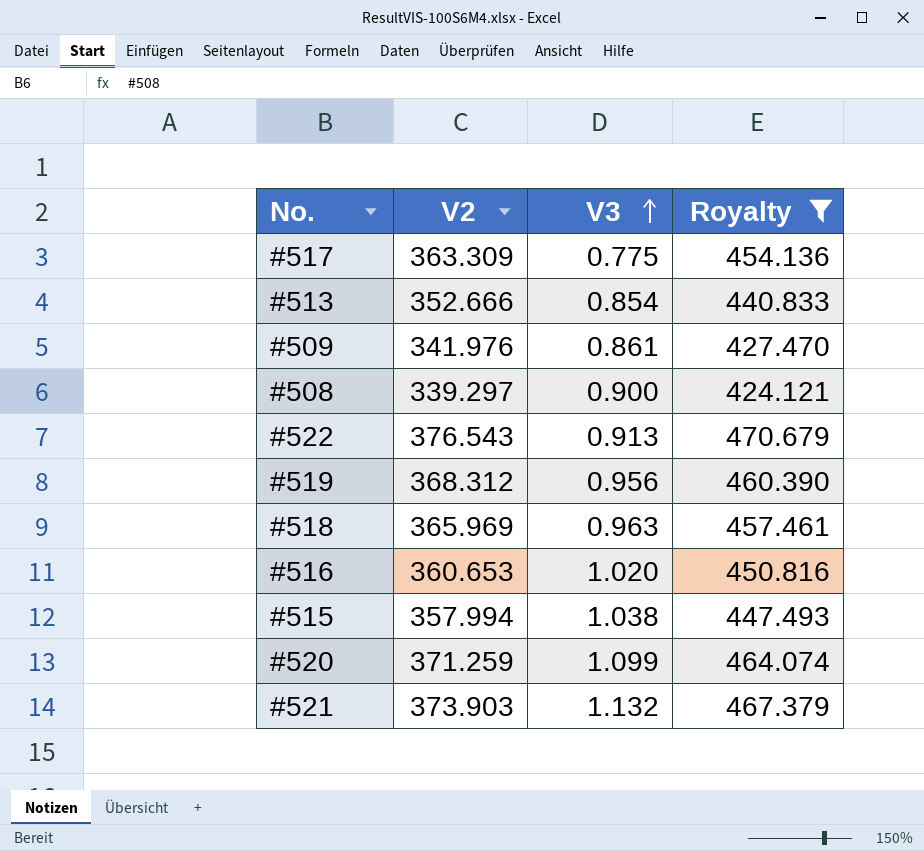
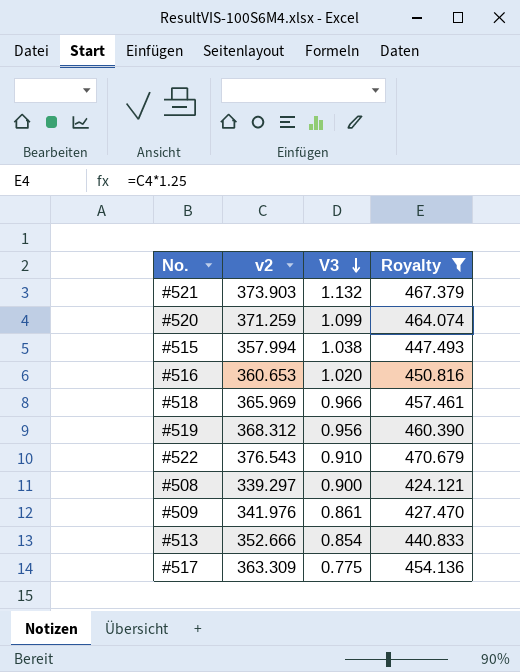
row order: V3 ascending -> V3 descending
column name: V2 -> v2
#518 | V3: 0.963 -> 0.966
#522 | V3: 0.913 -> 0.910

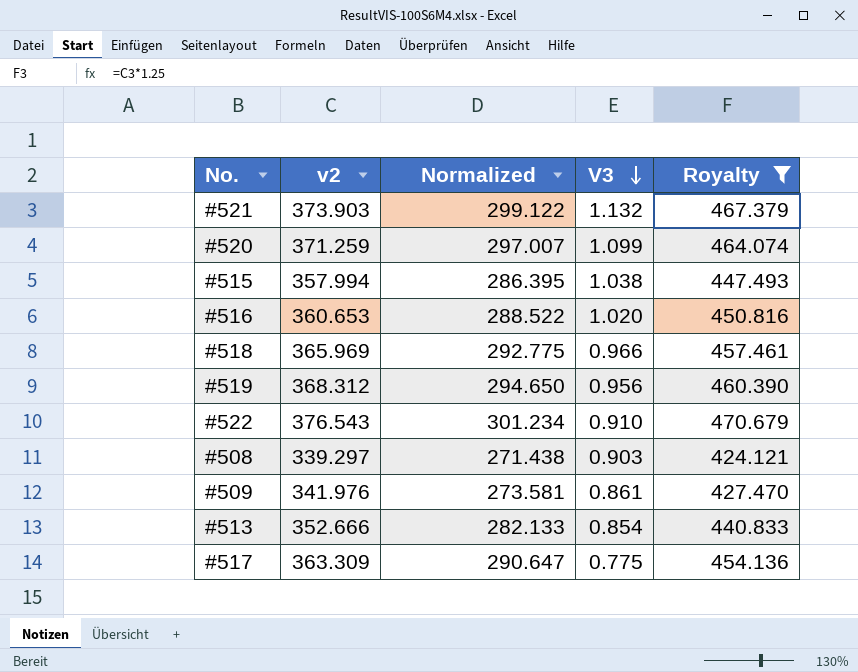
column Normalized | formula: none -> [v2] * 0.8
#508 | V3: 0.900 -> 0.903

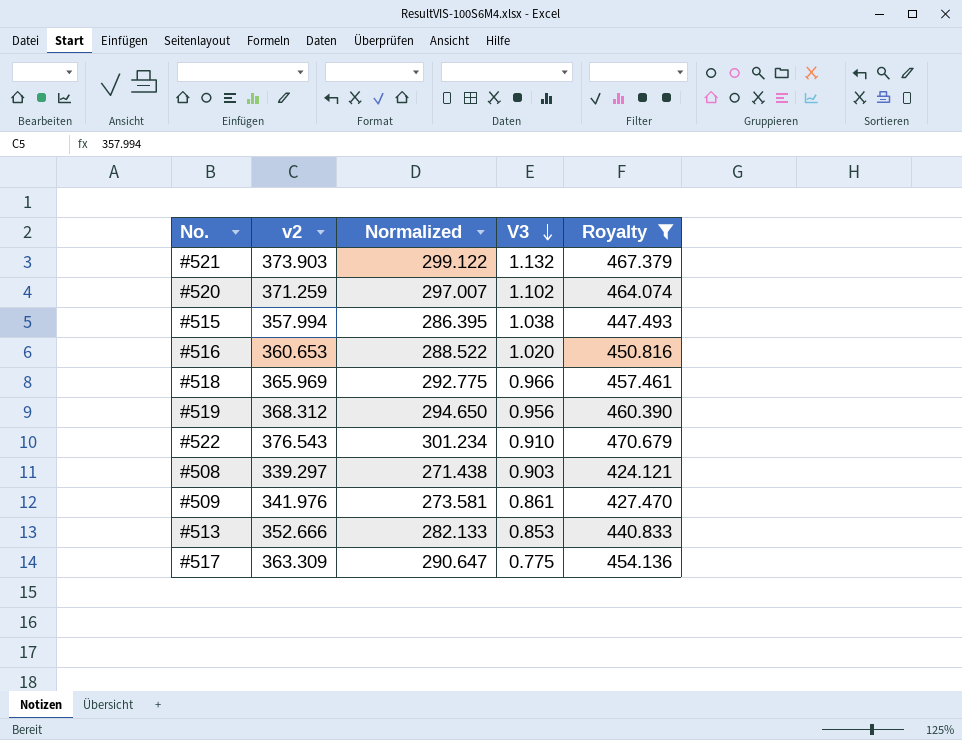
#520 | V3: 1.099 -> 1.102
#513 | V3: 0.854 -> 0.853

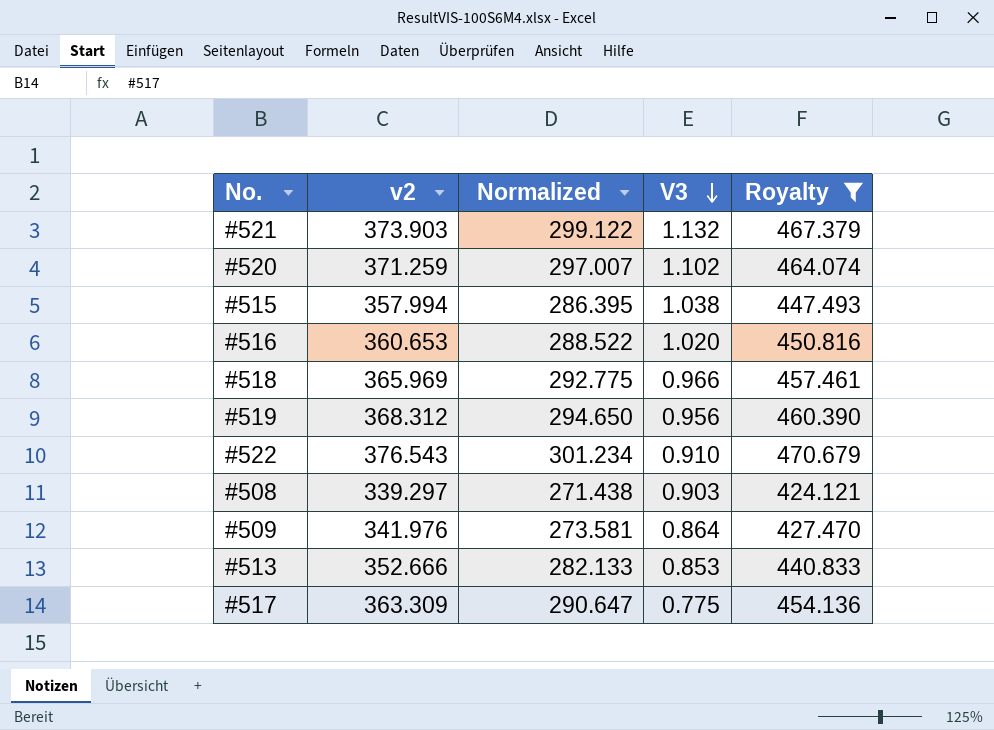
#509 | V3: 0.861 -> 0.864

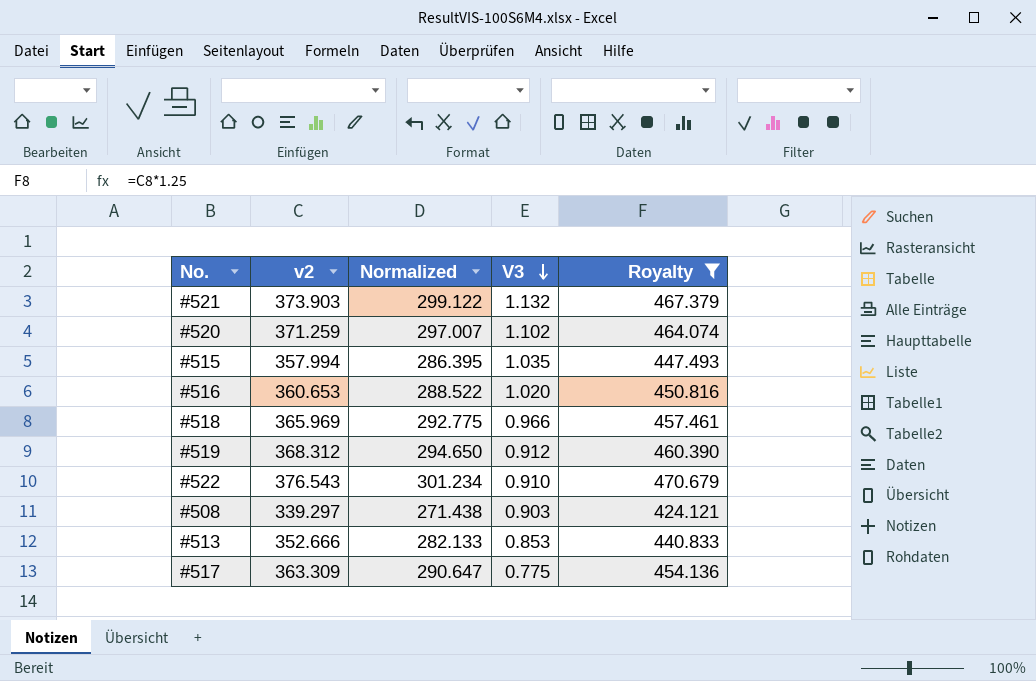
row #509: 341.976 | 273.581 | 0.864 | 427.470 -> none
#515 | V3: 1.038 -> 1.035
#519 | V3: 0.956 -> 0.912

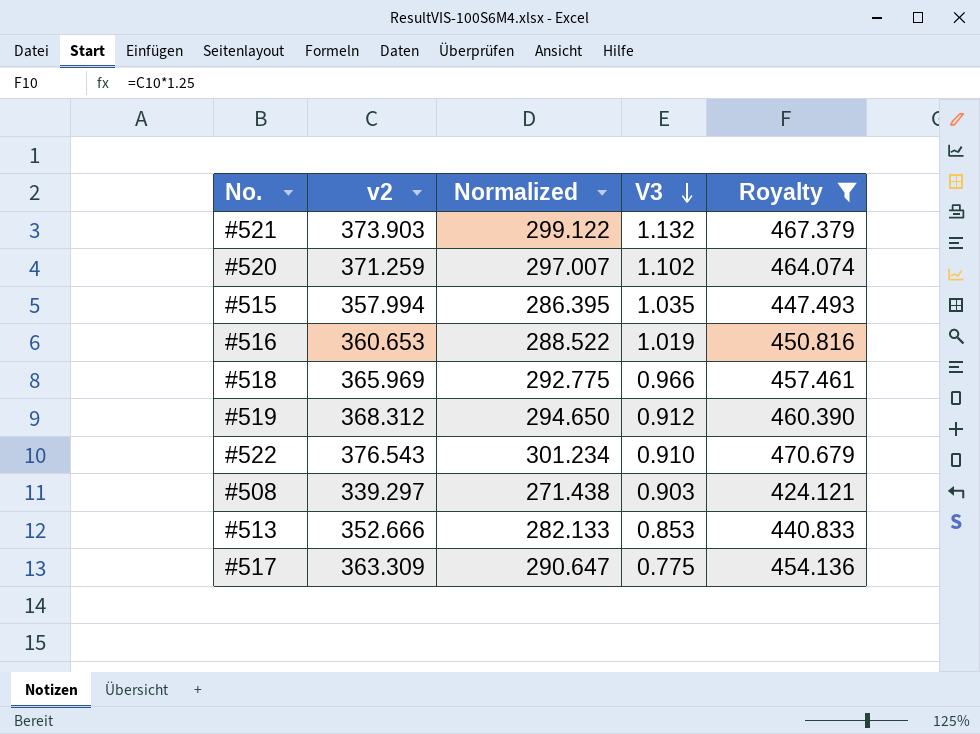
#516 | V3: 1.020 -> 1.019

